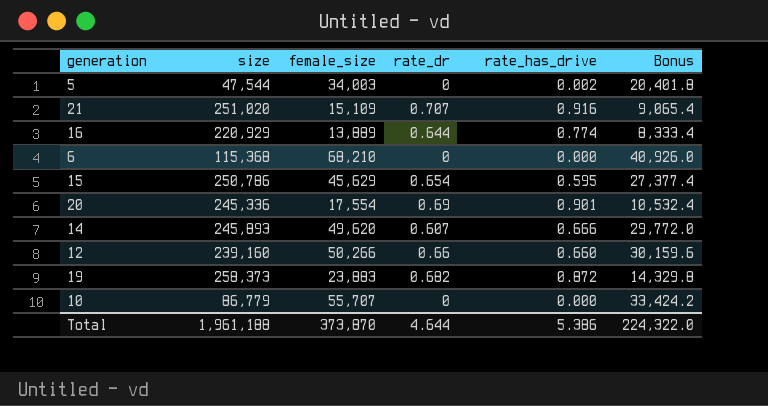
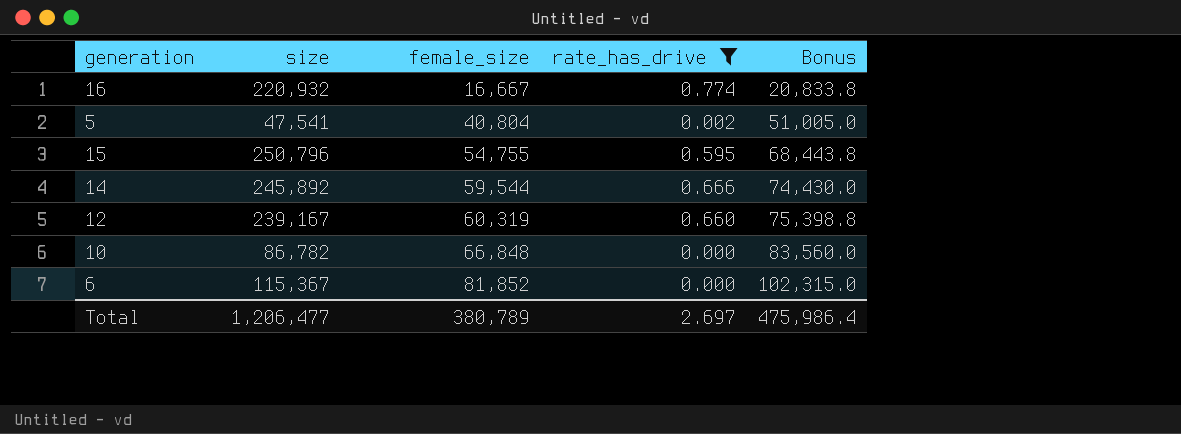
filter: none -> rate_has_drive <= 0.774
row order: none -> female_size ascending
column rate_dr | position: 4 -> none
column Bonus | formula: [female_size] * 0.6 -> [female_size] * 1.25
16 | size: 220,929 -> 220,932
16 | female_size: 13,889 -> 16,667
5 | size: 47,544 -> 47,541
5 | female_size: 34,003 -> 40,804
15 | size: 250,786 -> 250,796
15 | female_size: 45,629 -> 54,755
14 | size: 245,893 -> 245,892
14 | female_size: 49,620 -> 59,544
12 | size: 239,160 -> 239,167
12 | female_size: 50,266 -> 60,319
10 | size: 86,779 -> 86,782
10 | female_size: 55,707 -> 66,848
6 | size: 115,368 -> 115,367
6 | female_size: 68,210 -> 81,852
Total | size: 1,961,188 -> 1,206,477
Total | female_size: 373,870 -> 380,789
Total | rate_has_drive: 5.386 -> 2.697
Total | Bonus: 224,322.0 -> 475,986.4

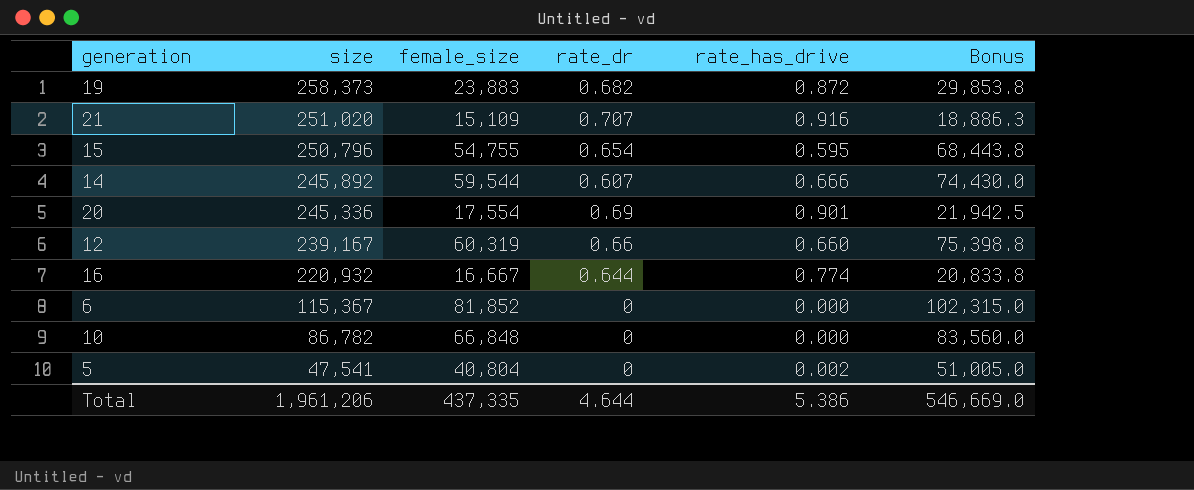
filter: rate_has_drive <= 0.774 -> none
row order: female_size ascending -> size descending
column rate_dr | position: none -> 4
Total | size: 1,206,477 -> 1,961,206
Total | female_size: 380,789 -> 437,335
Total | rate_has_drive: 2.697 -> 5.386
Total | Bonus: 475,986.4 -> 546,669.0

